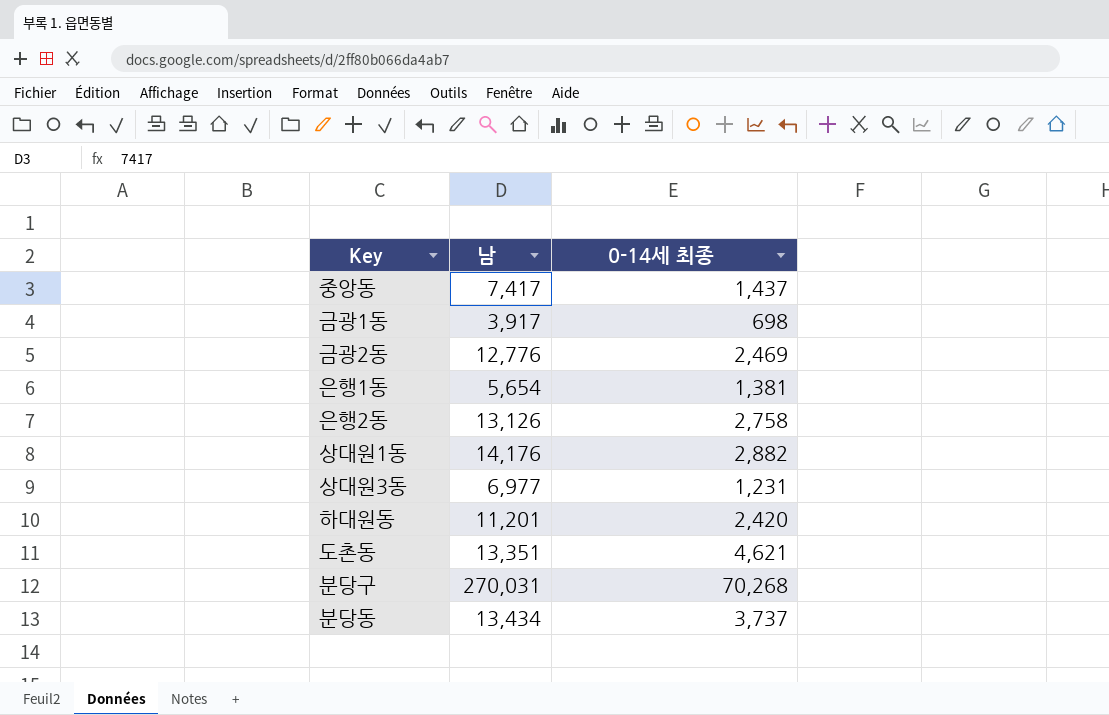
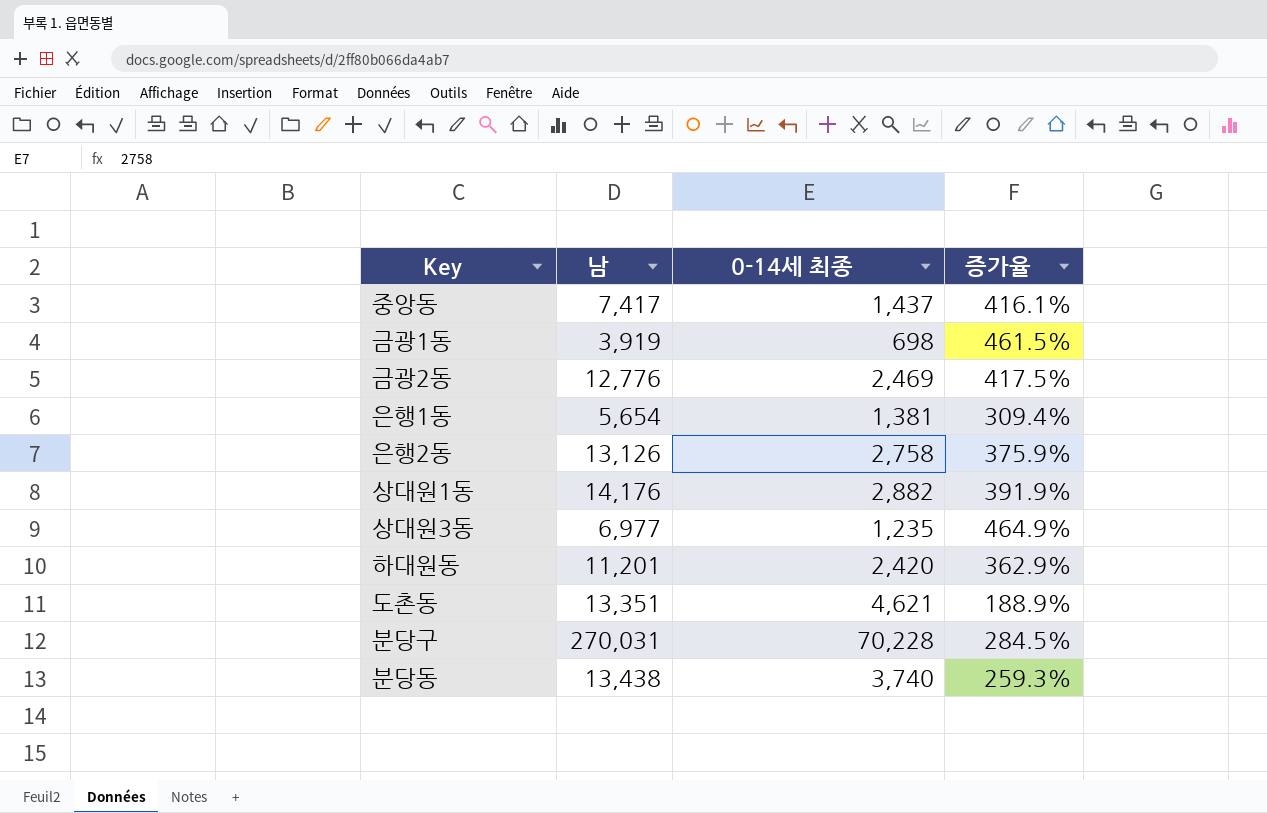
column 증가율 | formula: none -> ([남] - [0-14세 최종]) / [0-14세 최종]
금광1동 | 남: 3,917 -> 3,919
상대원3동 | 0-14세 최종: 1,231 -> 1,235
분당구 | 0-14세 최종: 70,268 -> 70,228
분당동 | 남: 13,434 -> 13,438
분당동 | 0-14세 최종: 3,737 -> 3,740

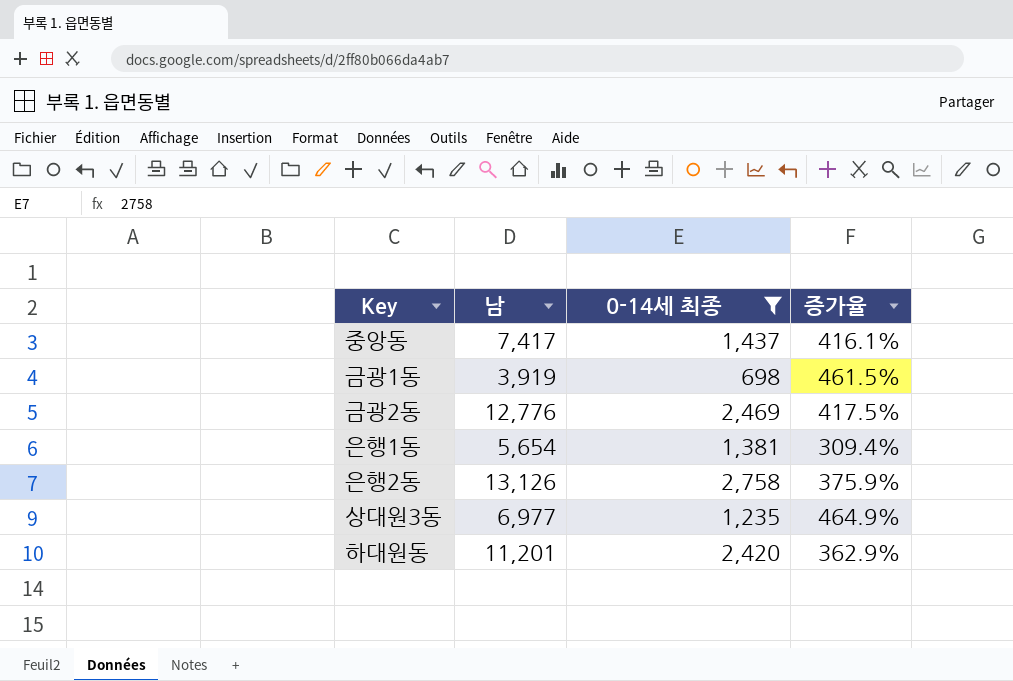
filter: none -> 0-14세 최종 <= 2,758

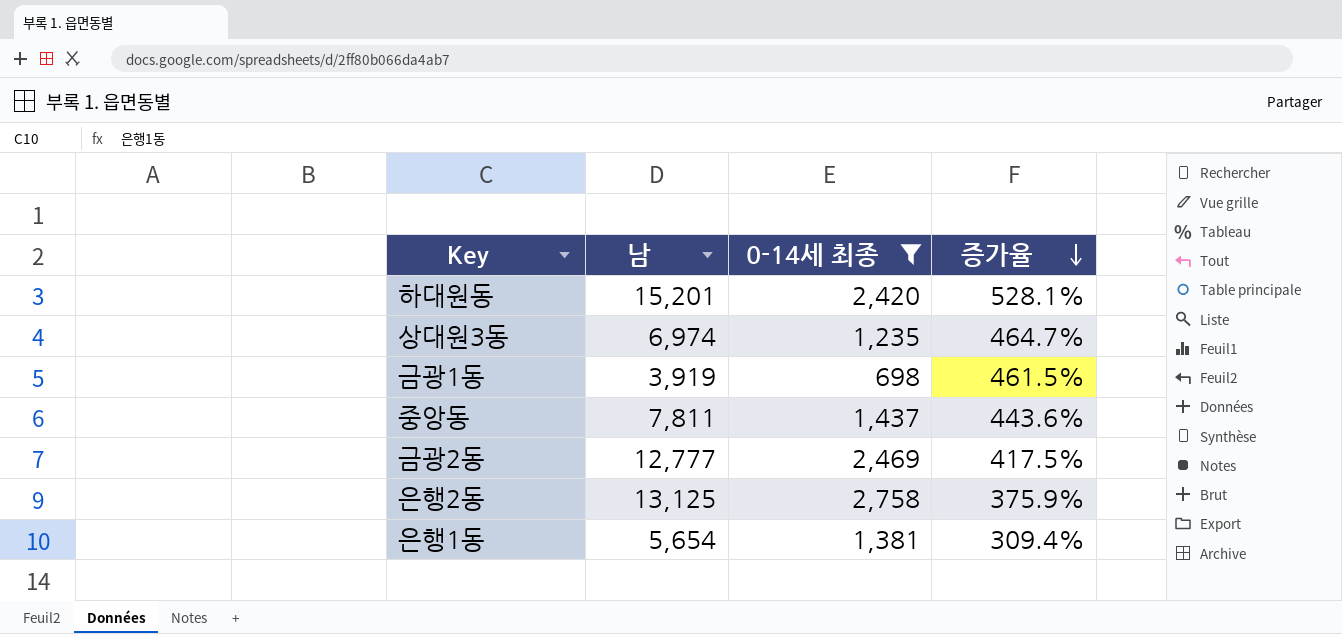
row order: none -> 증가율 descending
하대원동 | 남: 11,201 -> 15,201
하대원동 | 증가율: 362.9% -> 528.1%
상대원3동 | 남: 6,977 -> 6,974
상대원3동 | 증가율: 464.9% -> 464.7%
중앙동 | 남: 7,417 -> 7,811
중앙동 | 증가율: 416.1% -> 443.6%
금광2동 | 남: 12,776 -> 12,777
은행2동 | 남: 13,126 -> 13,125

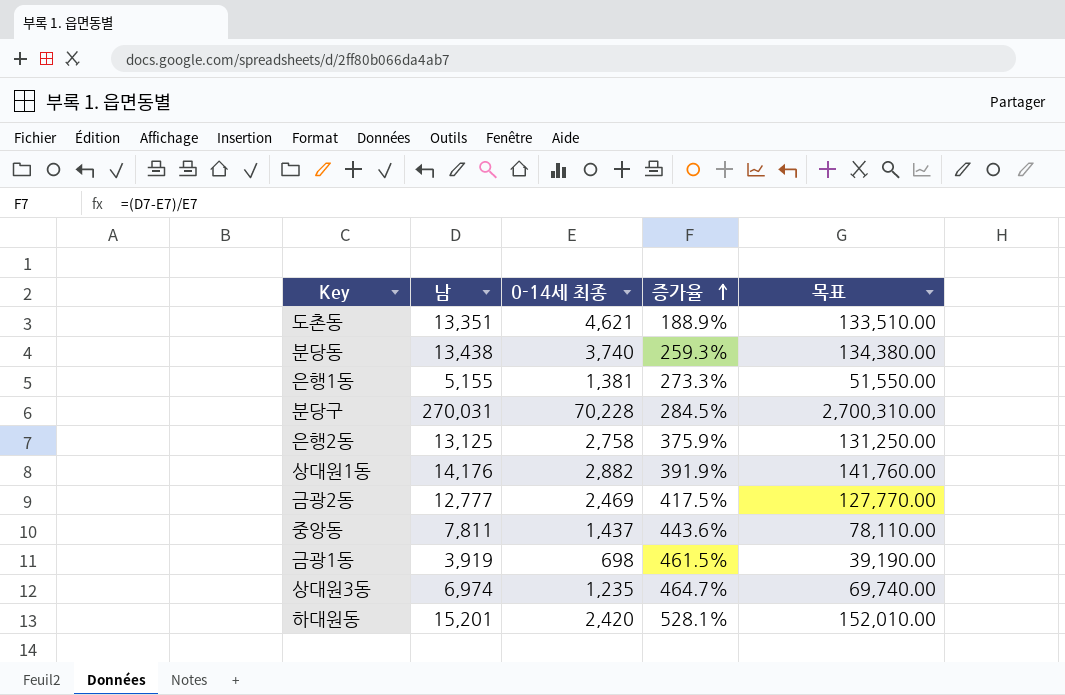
filter: 0-14세 최종 <= 2,758 -> none
row order: 증가율 descending -> 증가율 ascending
column 목표 | formula: none -> [남] * 10
은행1동 | 남: 5,654 -> 5,155
은행1동 | 증가율: 309.4% -> 273.3%

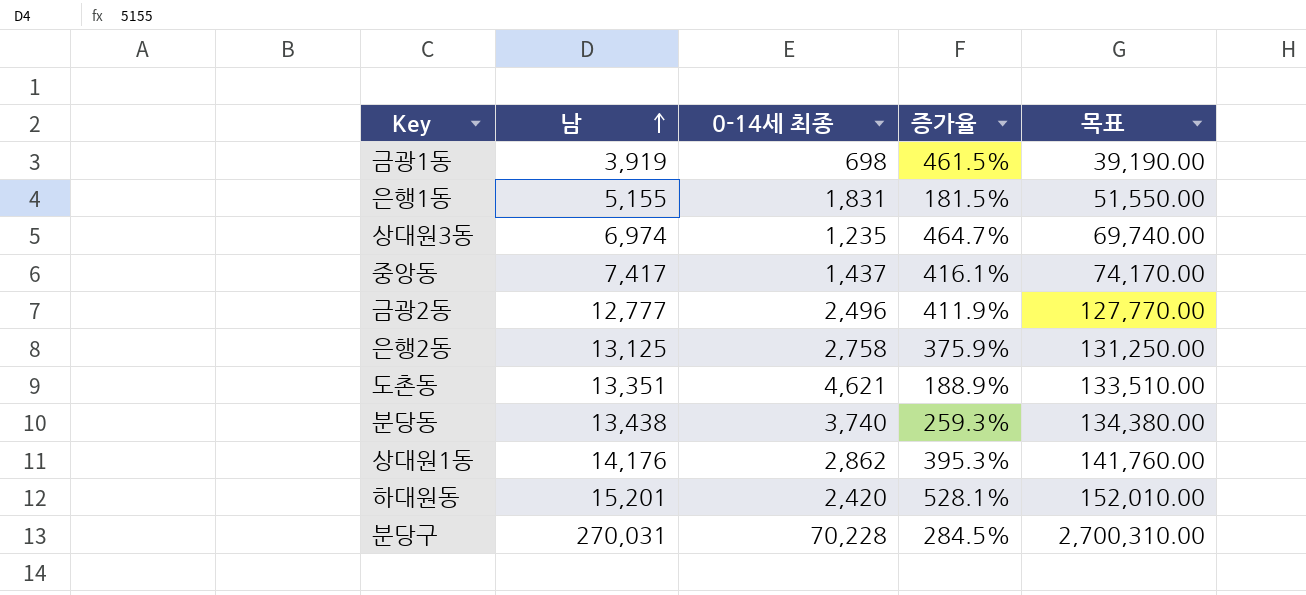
row order: 증가율 ascending -> 남 ascending
은행1동 | 0-14세 최종: 1,381 -> 1,831
은행1동 | 증가율: 273.3% -> 181.5%
중앙동 | 남: 7,811 -> 7,417
중앙동 | 증가율: 443.6% -> 416.1%
중앙동 | 목표: 78,110.00 -> 74,170.00
금광2동 | 0-14세 최종: 2,469 -> 2,496
금광2동 | 증가율: 417.5% -> 411.9%
상대원1동 | 0-14세 최종: 2,882 -> 2,862
상대원1동 | 증가율: 391.9% -> 395.3%

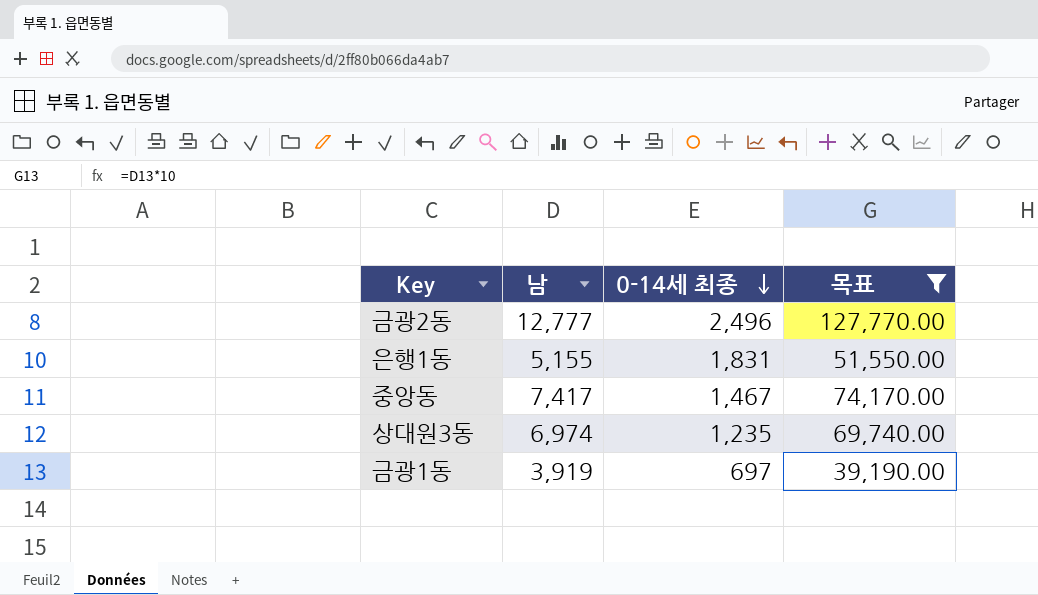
filter: none -> 목표 <= 127,770.00
row order: 남 ascending -> 0-14세 최종 descending
column 증가율 | formula: ([남] - [0-14세 최종]) / [0-14세 최종] -> none
중앙동 | 0-14세 최종: 1,437 -> 1,467
금광1동 | 0-14세 최종: 698 -> 697

